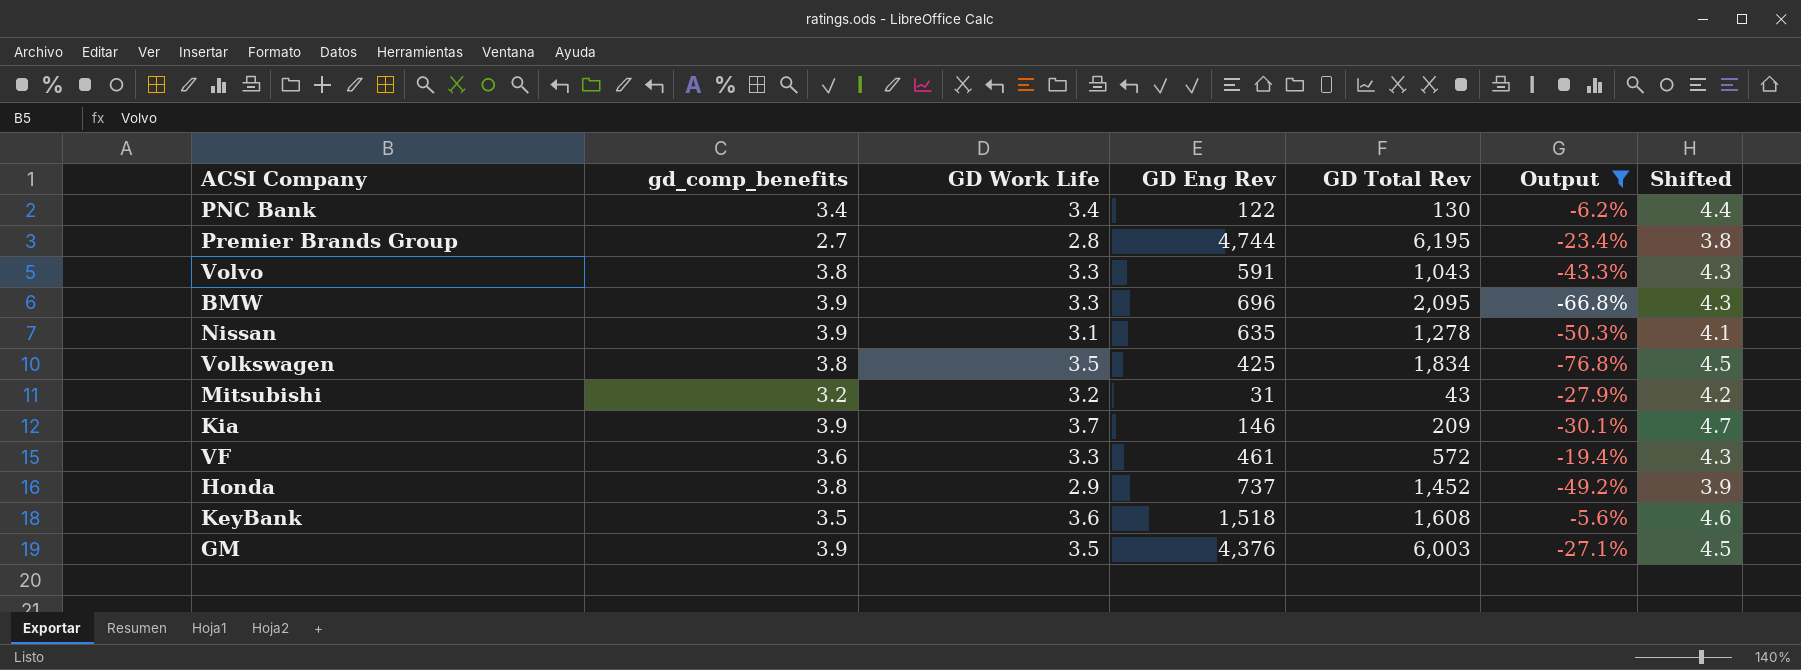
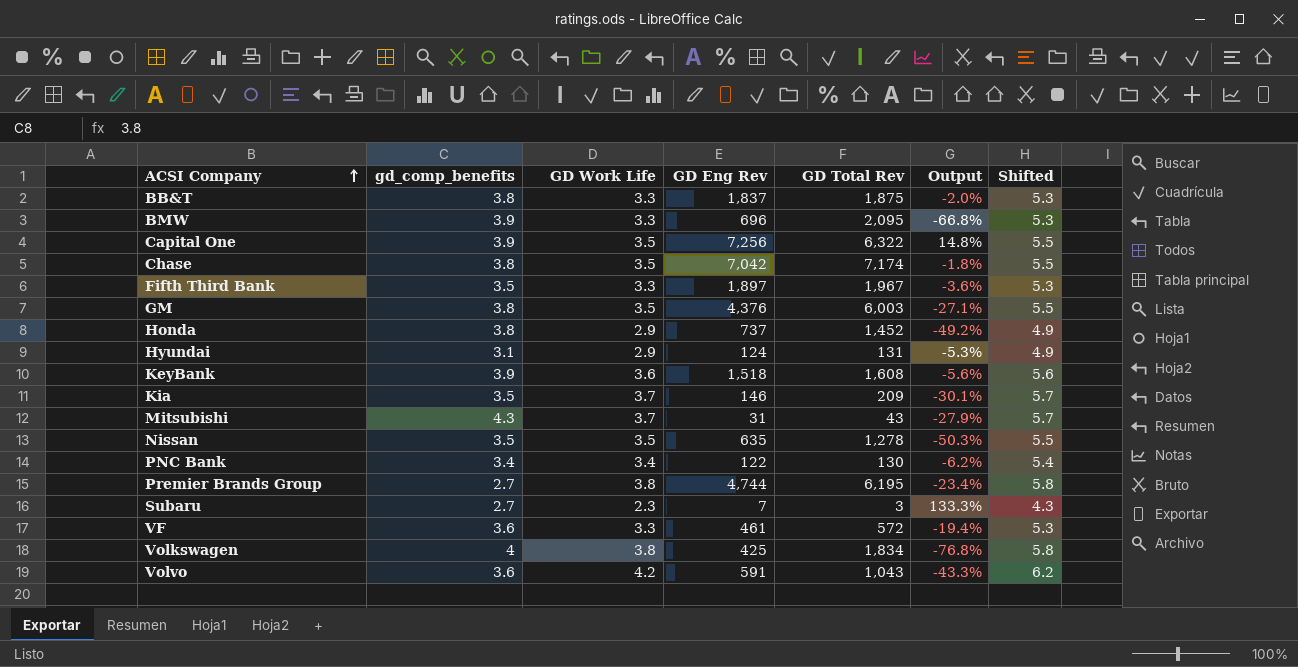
filter: Output <= -5.6% -> none
row order: none -> ACSI Company ascending
column Shifted | formula: [GD Work Life] + 1 -> [GD Work Life] + 2
GM | gd_comp_benefits: 3.9 -> 3.8
KeyBank | gd_comp_benefits: 3.5 -> 3.9
Kia | gd_comp_benefits: 3.9 -> 3.5
Mitsubishi | gd_comp_benefits: 3.2 -> 4.3
Mitsubishi | GD Work Life: 3.2 -> 3.7
Nissan | gd_comp_benefits: 3.9 -> 3.5
Nissan | GD Work Life: 3.1 -> 3.5
Premier Brands Group | GD Work Life: 2.8 -> 3.8
Volkswagen | gd_comp_benefits: 3.8 -> 4
Volkswagen | GD Work Life: 3.5 -> 3.8
Volvo | gd_comp_benefits: 3.8 -> 3.6
Volvo | GD Work Life: 3.3 -> 4.2

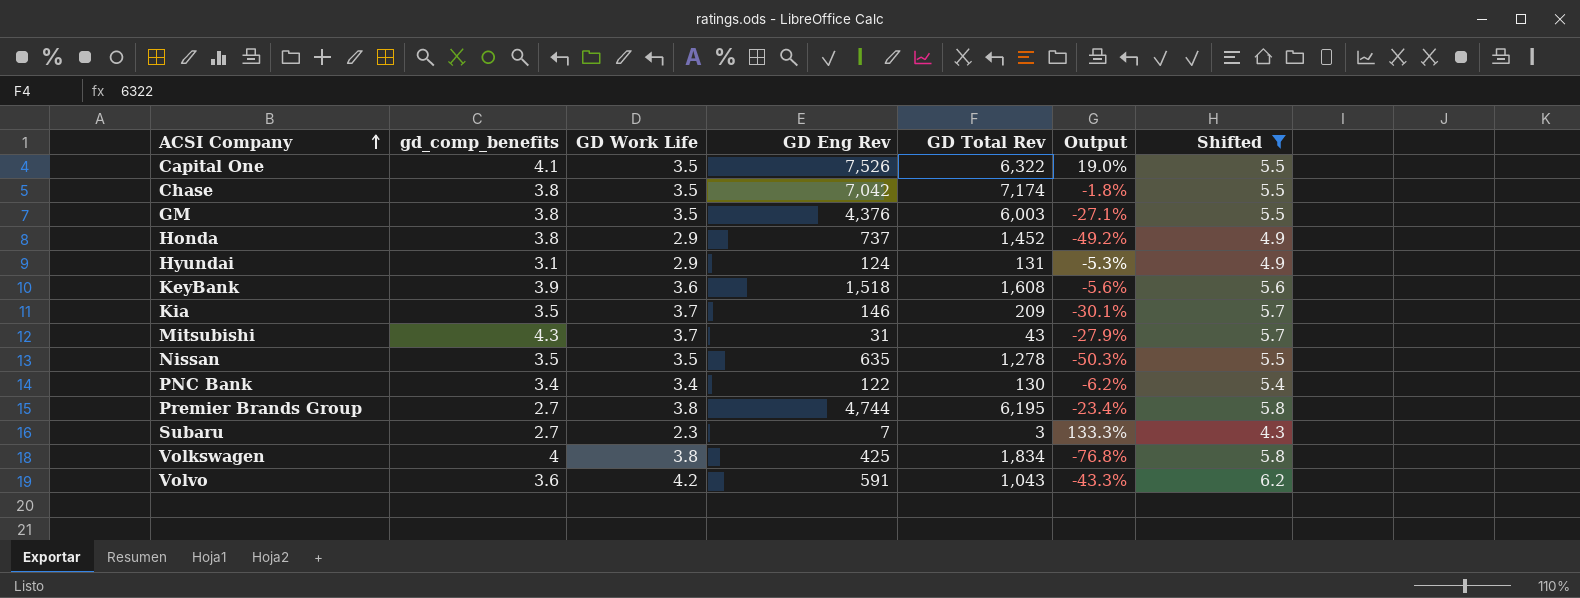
filter: none -> Shifted != 5.3
Capital One | gd_comp_benefits: 3.9 -> 4.1
Capital One | GD Eng Rev: 7,256 -> 7,526
Capital One | Output: 14.8% -> 19.0%

